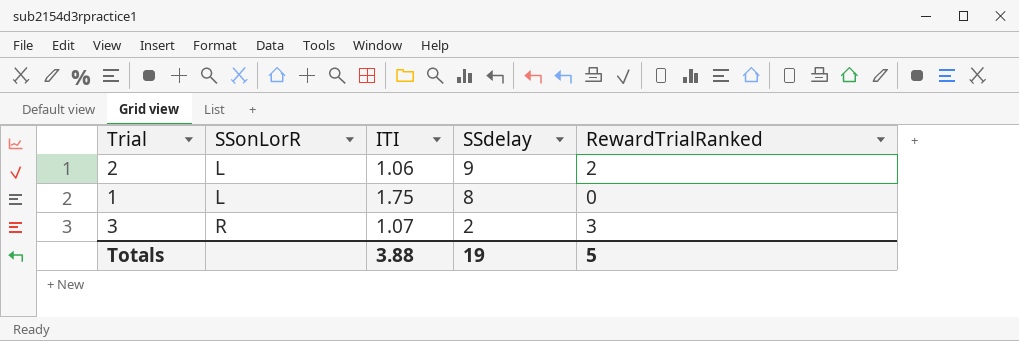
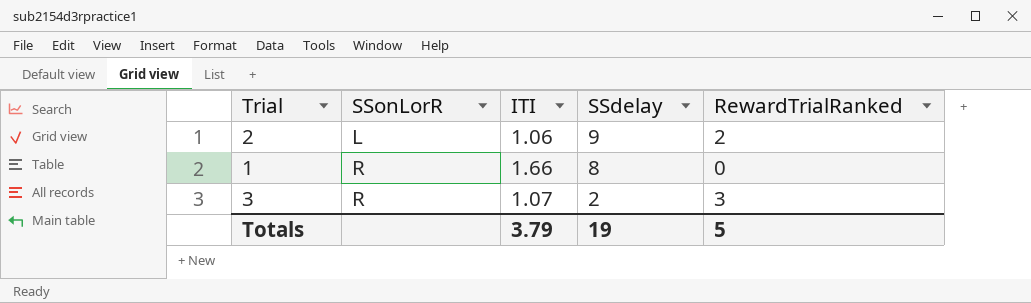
1 | SSonLorR: L -> R
1 | ITI: 1.75 -> 1.66
Totals | ITI: 3.88 -> 3.79

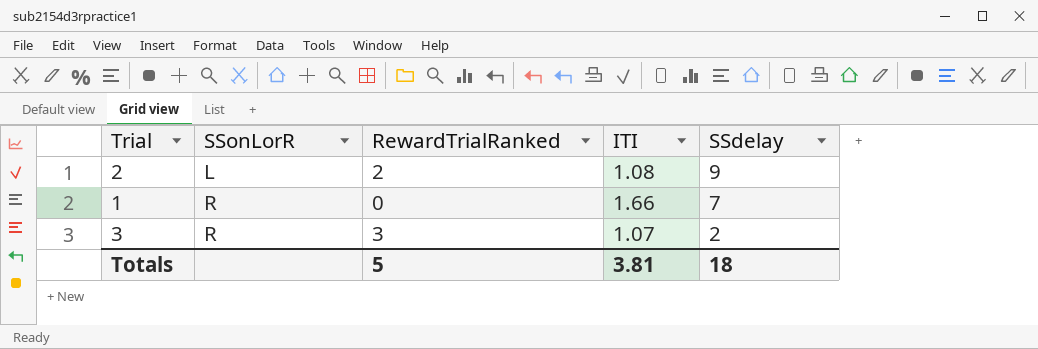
column RewardTrialRanked | position: 5 -> 3
2 | ITI: 1.06 -> 1.08
1 | SSdelay: 8 -> 7
Totals | ITI: 3.79 -> 3.81
Totals | SSdelay: 19 -> 18

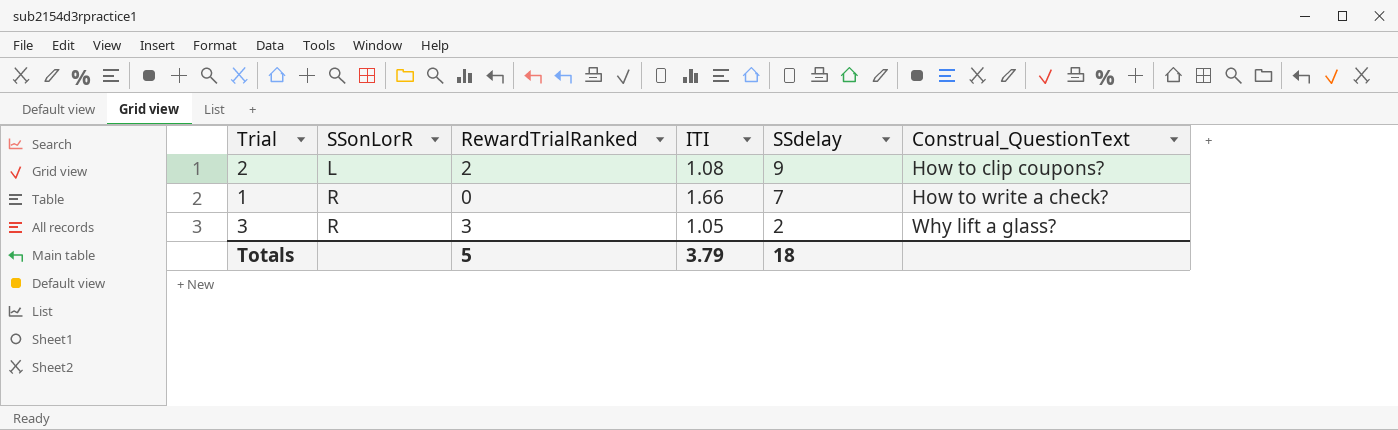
column Construal_QuestionText | position: none -> 6
3 | ITI: 1.07 -> 1.05
Totals | ITI: 3.81 -> 3.79

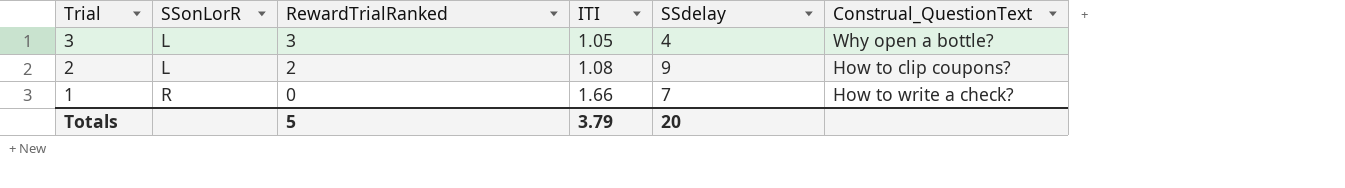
row order: SSonLorR ascending -> Trial descending
3 | SSonLorR: R -> L
3 | SSdelay: 2 -> 4
3 | Construal_QuestionText: Why lift a glass? -> Why open a bottle?
Totals | SSdelay: 18 -> 20

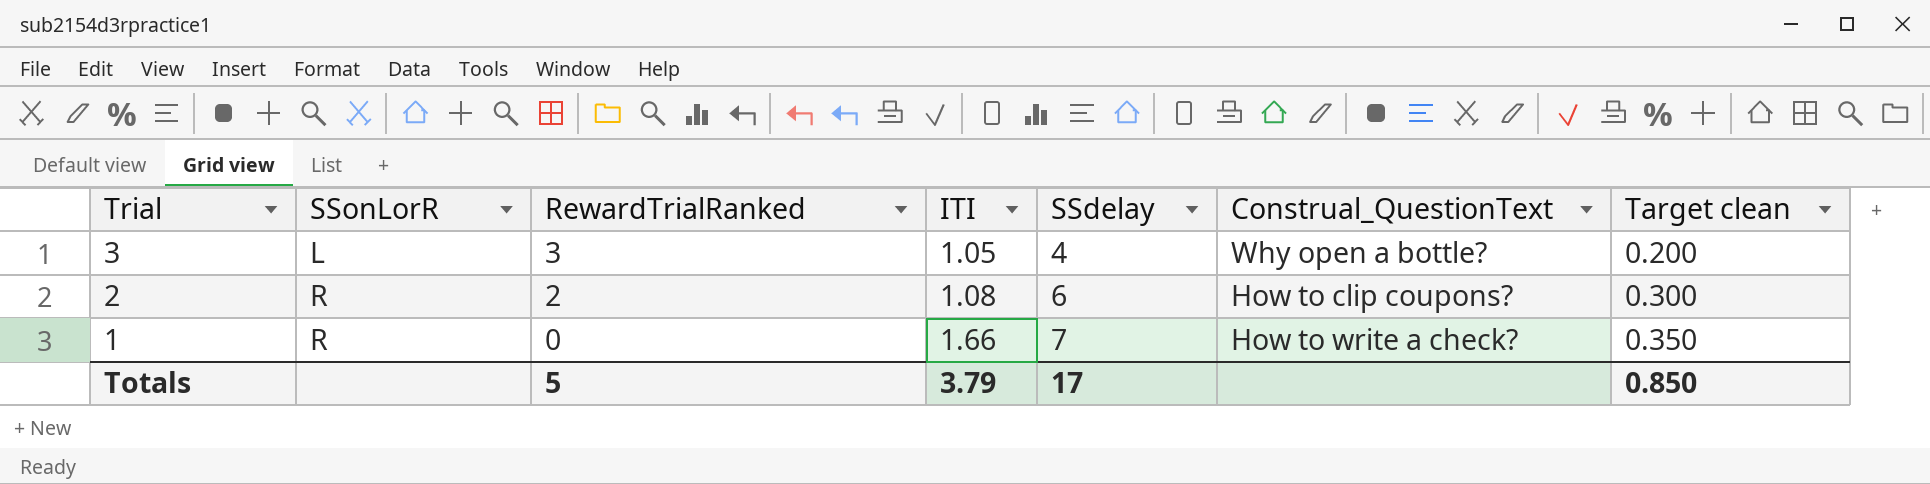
column Target clean | formula: none -> [SSdelay] * 0.05
2 | SSonLorR: L -> R
2 | SSdelay: 9 -> 6
Totals | SSdelay: 20 -> 17

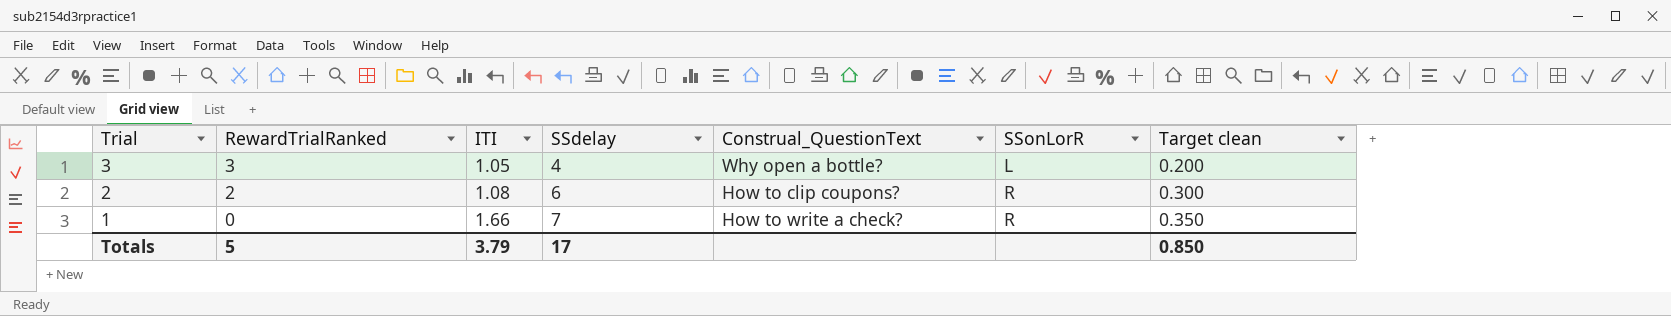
column SSonLorR | position: 2 -> 6

